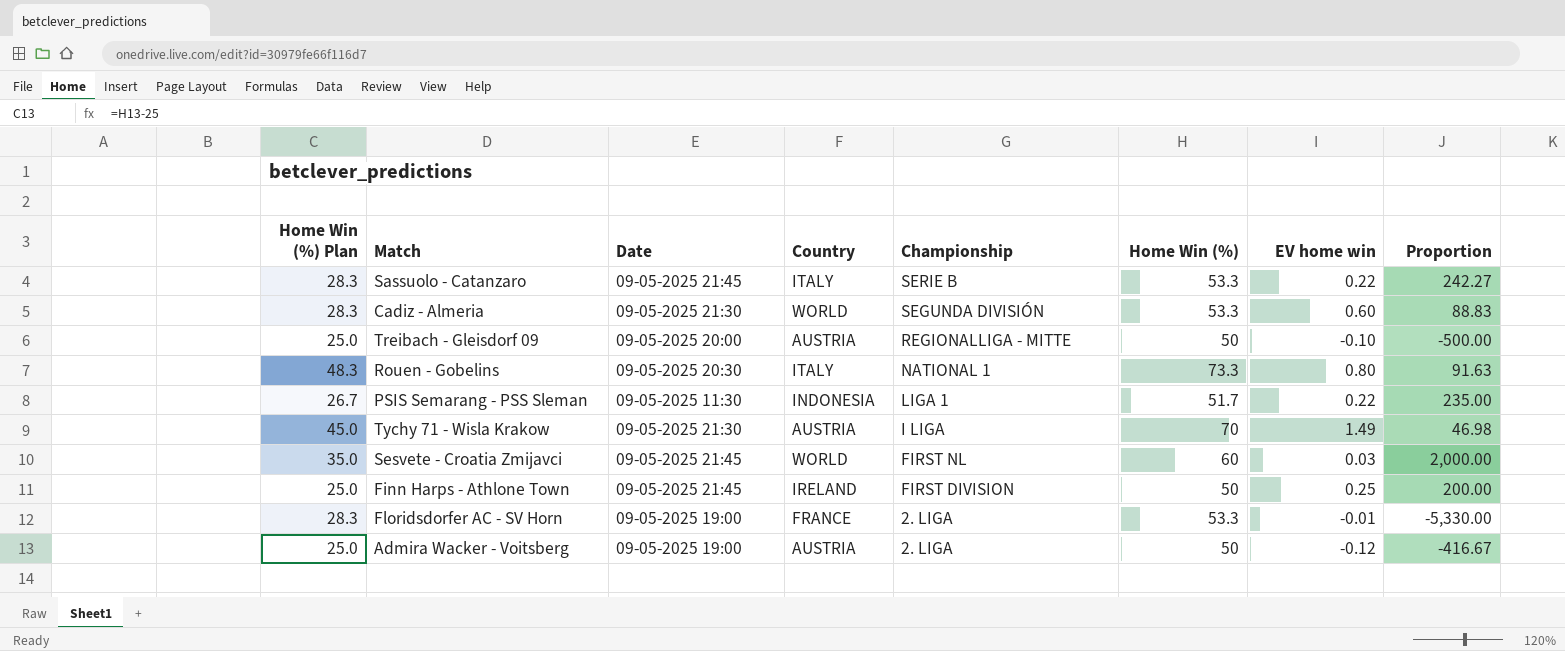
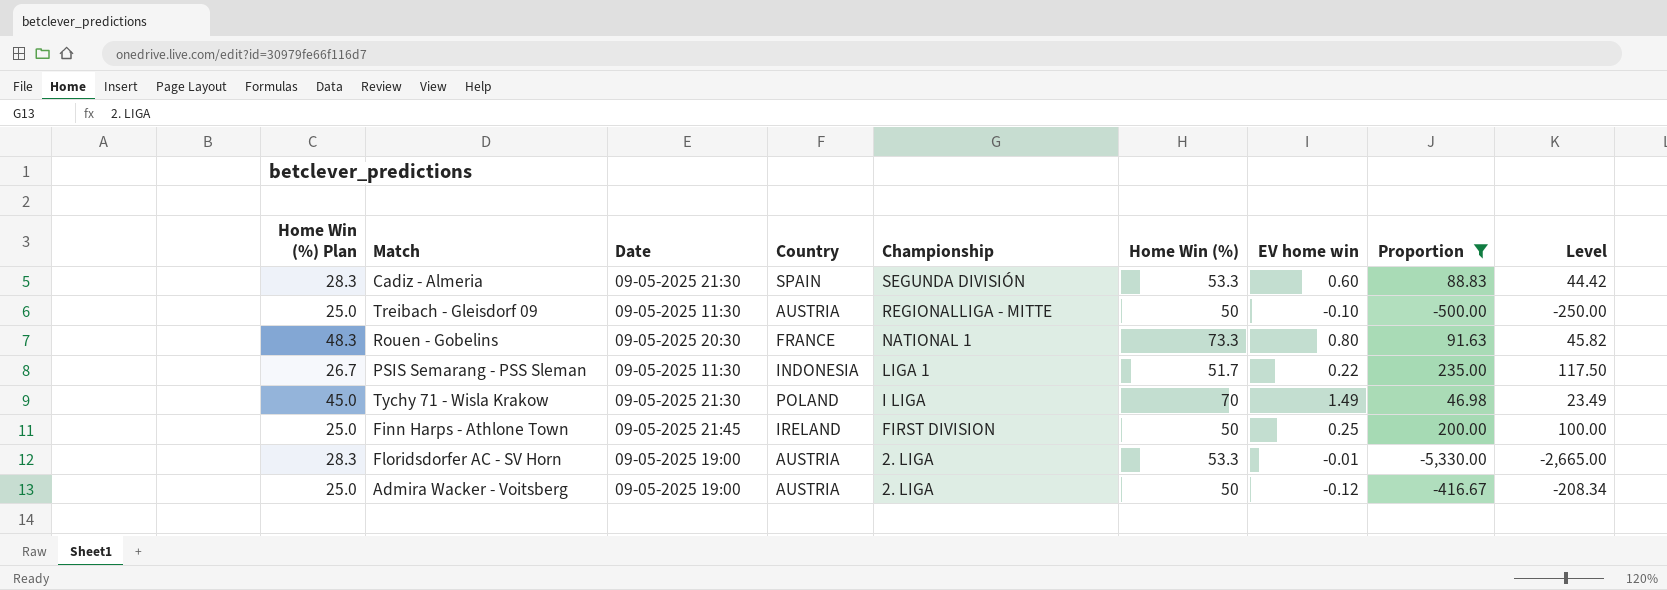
filter: none -> Proportion <= 235.00
column Level | formula: none -> [Proportion] * 0.5
Cadiz - Almeria | Country: WORLD -> SPAIN
Treibach - Gleisdorf 09 | Date: 09-05-2025 20:00 -> 09-05-2025 11:30
Rouen - Gobelins | Country: ITALY -> FRANCE
Tychy 71 - Wisla Krakow | Country: AUSTRIA -> POLAND
Floridsdorfer AC - SV Horn | Country: FRANCE -> AUSTRIA

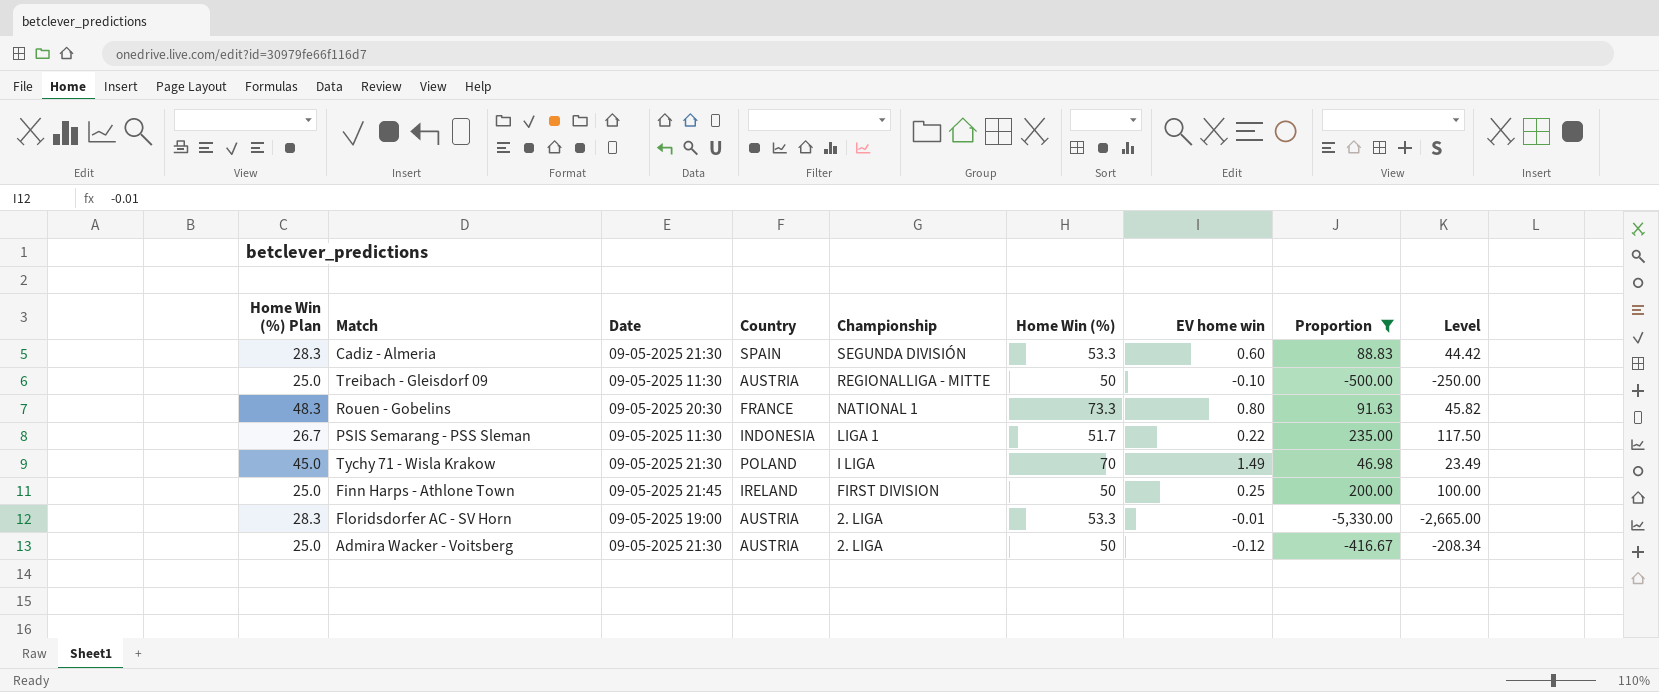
Admira Wacker - Voitsberg | Date: 09-05-2025 19:00 -> 09-05-2025 21:30

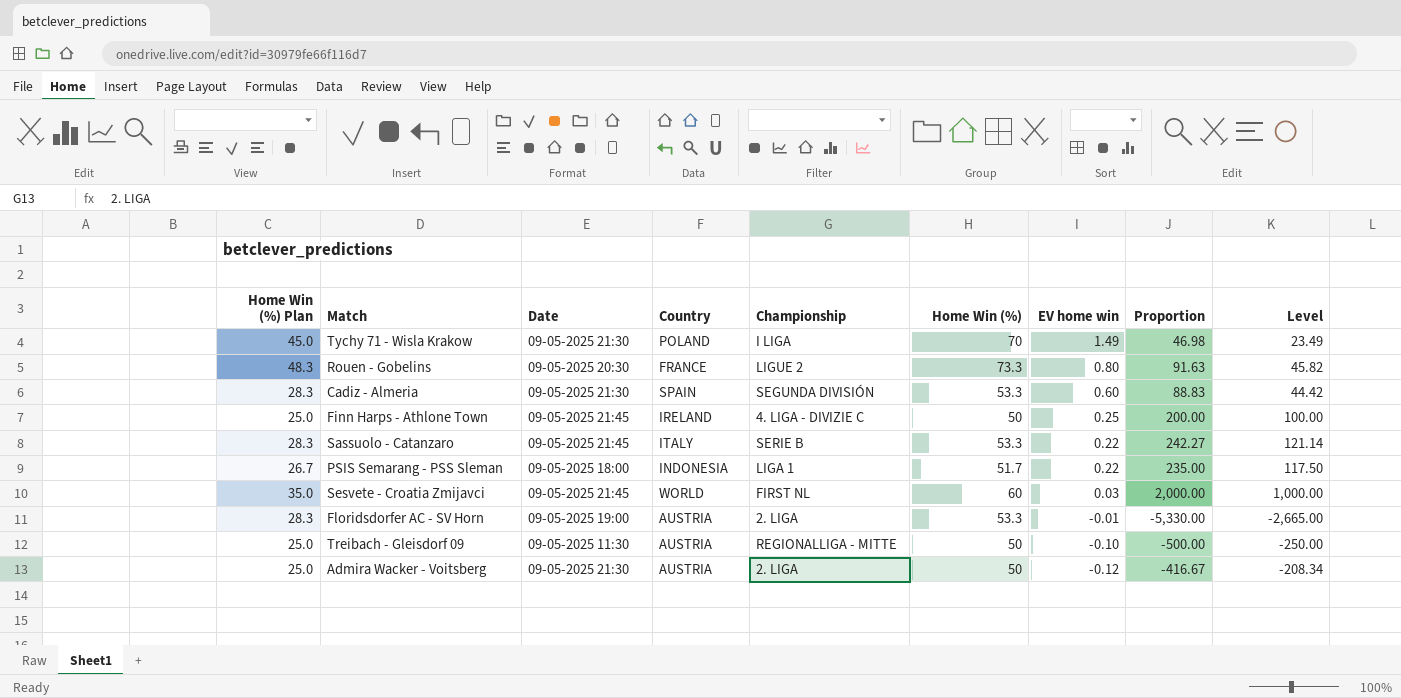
filter: Proportion <= 235.00 -> none
row order: Championship descending -> EV home win descending
Rouen - Gobelins | Championship: NATIONAL 1 -> LIGUE 2
Finn Harps - Athlone Town | Championship: FIRST DIVISION -> 4. LIGA - DIVIZIE C
PSIS Semarang - PSS Sleman | Date: 09-05-2025 11:30 -> 09-05-2025 18:00

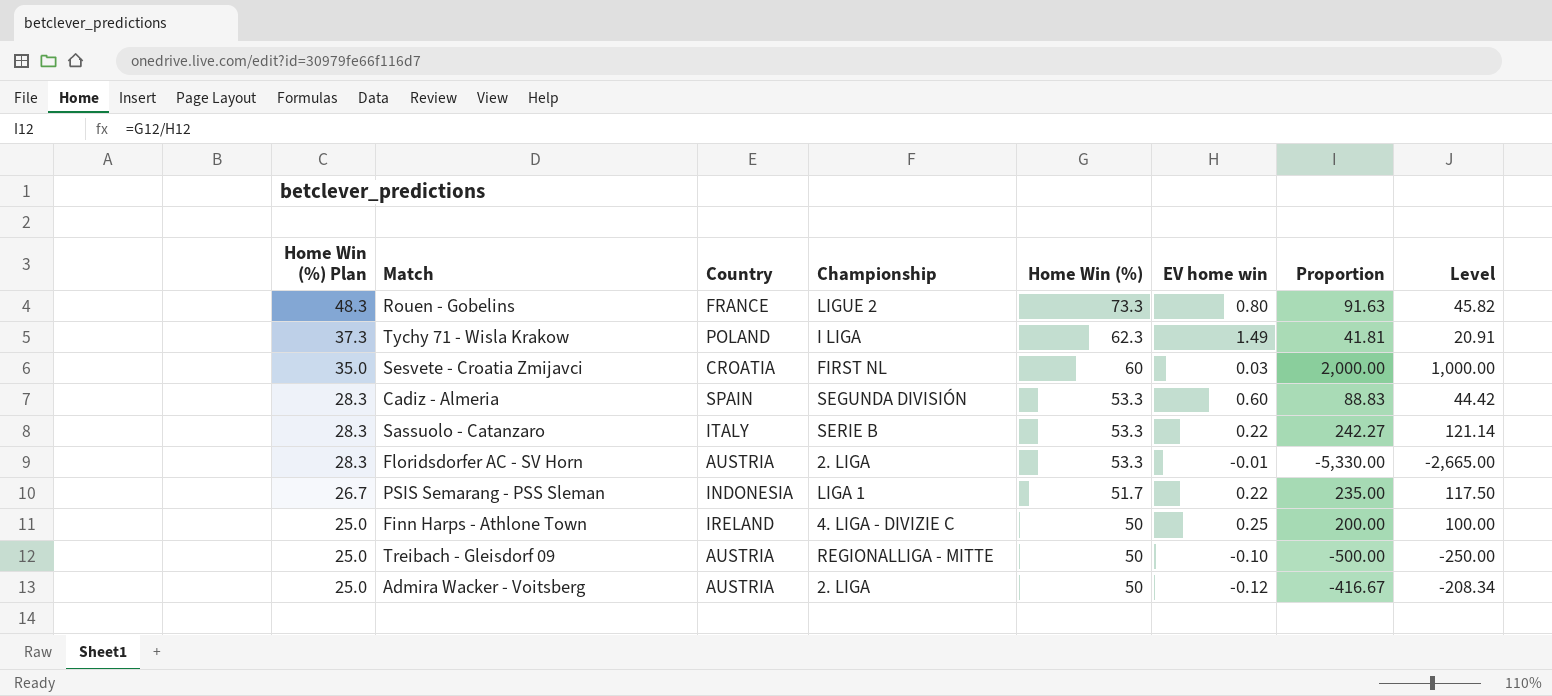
row order: EV home win descending -> Home Win (%) Plan descending
column Date | position: 3 -> none
Tychy 71 - Wisla Krakow | Home Win (%) Plan: 45.0 -> 37.3
Tychy 71 - Wisla Krakow | Home Win (%): 70 -> 62.3
Tychy 71 - Wisla Krakow | Proportion: 46.98 -> 41.81
Tychy 71 - Wisla Krakow | Level: 23.49 -> 20.91
Sesvete - Croatia Zmijavci | Country: WORLD -> CROATIA

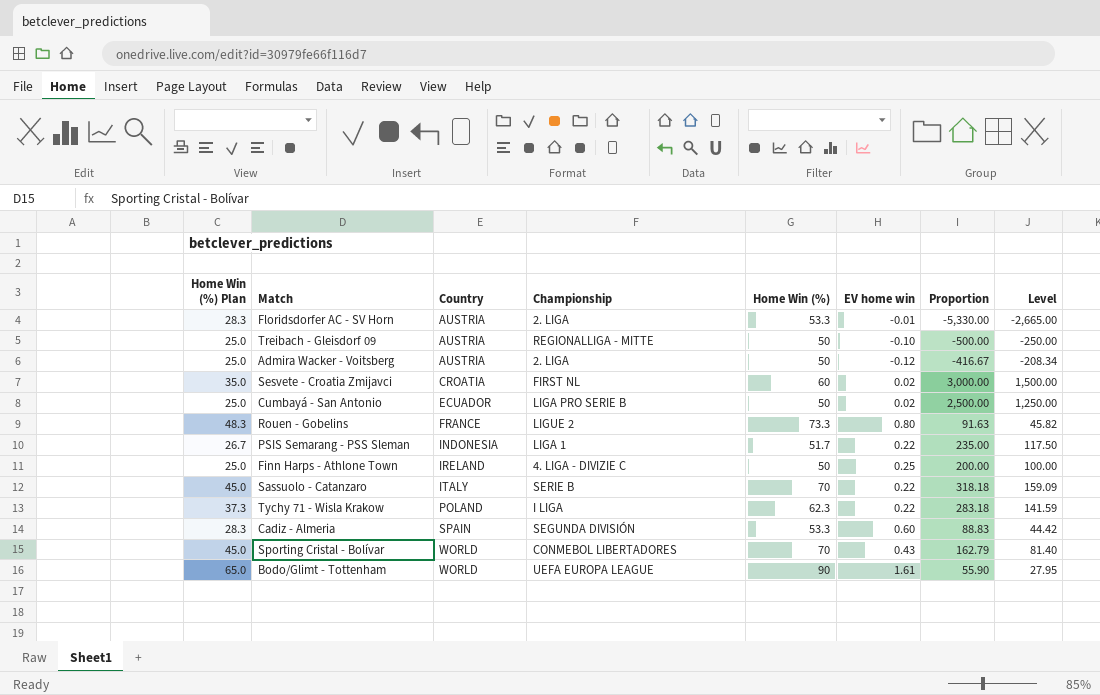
row order: Home Win (%) Plan descending -> Country ascending
Sesvete - Croatia Zmijavci | EV home win: 0.03 -> 0.02
Sesvete - Croatia Zmijavci | Proportion: 2,000.00 -> 3,000.00
Sesvete - Croatia Zmijavci | Level: 1,000.00 -> 1,500.00
row Cumbayá - San Antonio: none -> 25.0 | ECUADOR | LIGA PRO SERIE B | 50 | 0.02 | 2,500.00 | 1,250.00
Sassuolo - Catanzaro | Home Win (%) Plan: 28.3 -> 45.0
Sassuolo - Catanzaro | Home Win (%): 53.3 -> 70
Sassuolo - Catanzaro | Proportion: 242.27 -> 318.18
Sassuolo - Catanzaro | Level: 121.14 -> 159.09
Tychy 71 - Wisla Krakow | EV home win: 1.49 -> 0.22
Tychy 71 - Wisla Krakow | Proportion: 41.81 -> 283.18
Tychy 71 - Wisla Krakow | Level: 20.91 -> 141.59
row Sporting Cristal - Bolívar: none -> 45.0 | WORLD | CONMEBOL LIBERTADORES | 70 | 0.43 | 162.79 | 81.40
row Bodo/Glimt - Tottenham: none -> 65.0 | WORLD | UEFA EUROPA LEAGUE | 90 | 1.61 | 55.90 | 27.95

